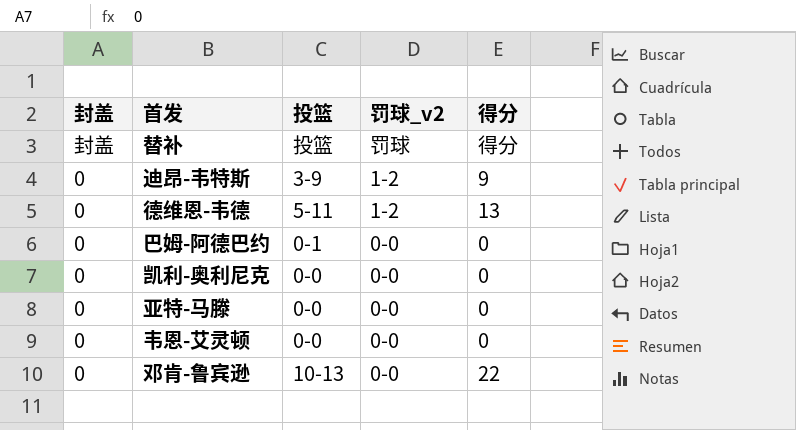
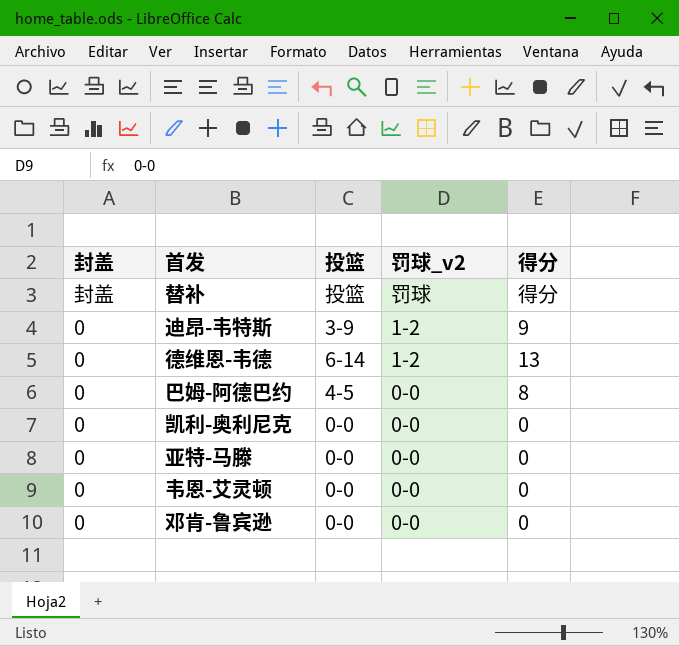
德维恩-韦德 | 投篮: 5-11 -> 6-14
巴姆-阿德巴约 | 投篮: 0-1 -> 4-5
巴姆-阿德巴约 | 得分: 0 -> 8
邓肯-鲁宾逊 | 投篮: 10-13 -> 0-0
邓肯-鲁宾逊 | 得分: 22 -> 0

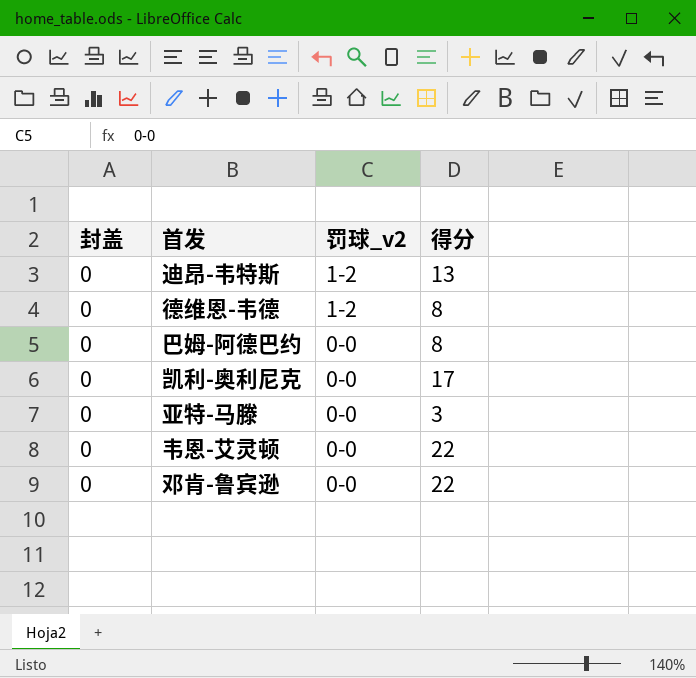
column 投篮 | position: 3 -> none
row 替补: 封盖 | 投篮 | 罚球 | 得分 -> none
迪昂-韦特斯 | 得分: 9 -> 13
德维恩-韦德 | 得分: 13 -> 8
凯利-奥利尼克 | 得分: 0 -> 17
亚特-马滕 | 得分: 0 -> 3
韦恩-艾灵顿 | 得分: 0 -> 22
邓肯-鲁宾逊 | 得分: 0 -> 22

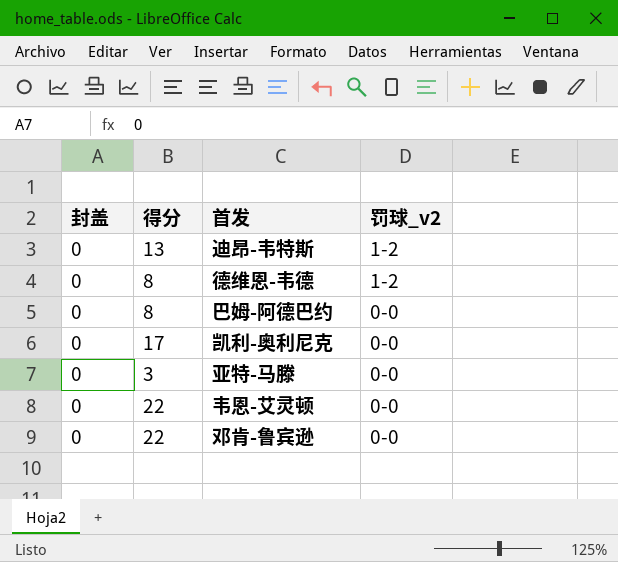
column 得分 | position: 4 -> 2

